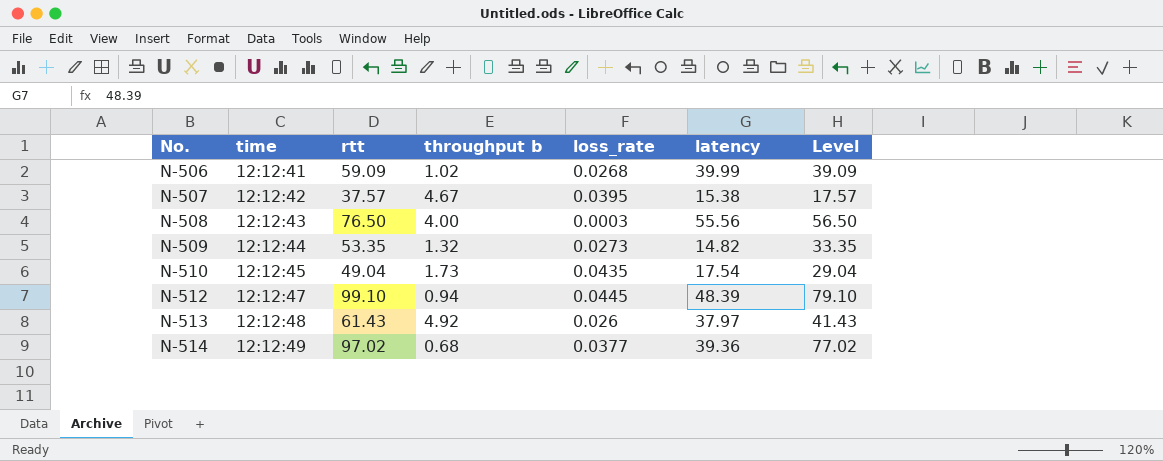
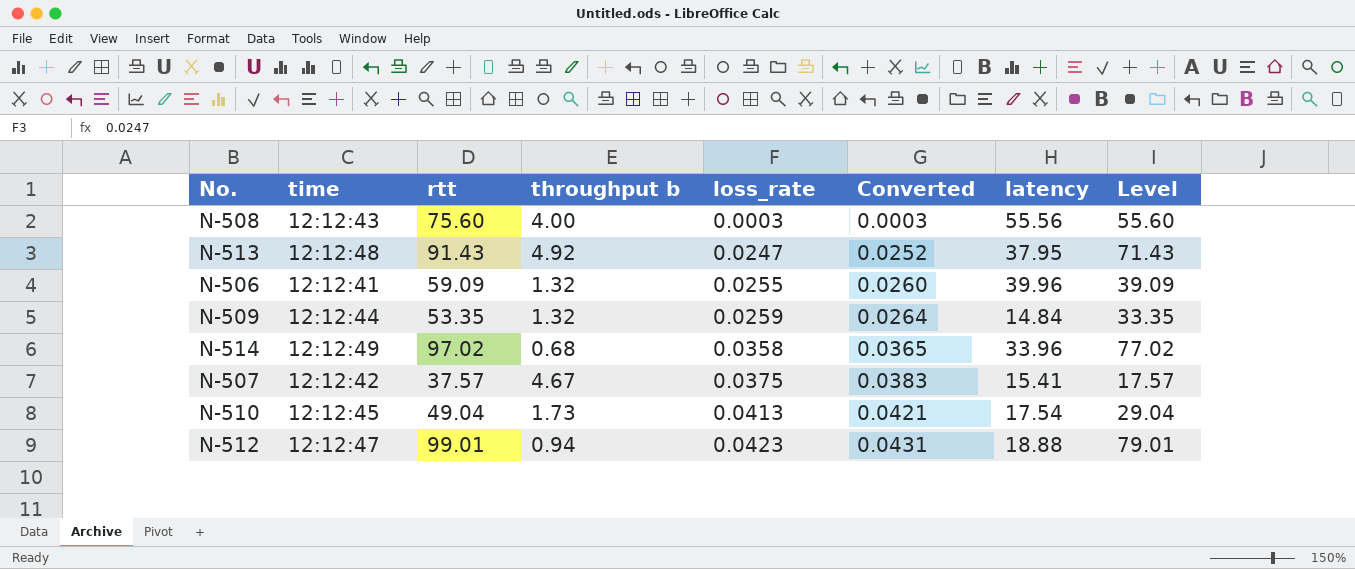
row order: No. ascending -> loss_rate ascending
column Converted | formula: none -> [loss_rate] * 1.02
N-508 | rtt: 76.50 -> 75.60
N-508 | Level: 56.50 -> 55.60
N-513 | rtt: 61.43 -> 91.43
N-513 | loss_rate: 0.026 -> 0.0247
N-513 | latency: 37.97 -> 37.95
N-513 | Level: 41.43 -> 71.43
N-506 | throughput b: 1.02 -> 1.32
N-506 | loss_rate: 0.0268 -> 0.0255
N-506 | latency: 39.99 -> 39.96
N-509 | loss_rate: 0.0273 -> 0.0259
N-509 | latency: 14.82 -> 14.84
N-514 | loss_rate: 0.0377 -> 0.0358
N-514 | latency: 39.36 -> 33.96
N-507 | loss_rate: 0.0395 -> 0.0375
N-507 | latency: 15.38 -> 15.41
N-510 | loss_rate: 0.0435 -> 0.0413
N-512 | rtt: 99.10 -> 99.01
N-512 | loss_rate: 0.0445 -> 0.0423
N-512 | latency: 48.39 -> 18.88
N-512 | Level: 79.10 -> 79.01

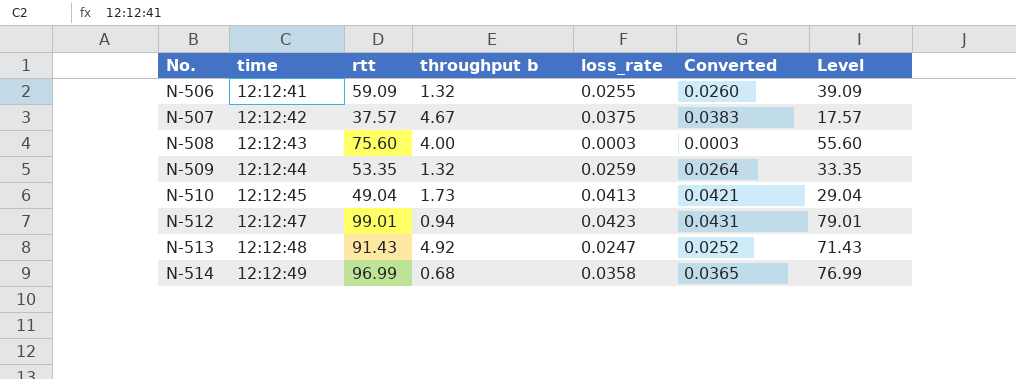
row order: loss_rate ascending -> No. ascending
column latency | position: 7 -> none
N-514 | rtt: 97.02 -> 96.99
N-514 | Level: 77.02 -> 76.99

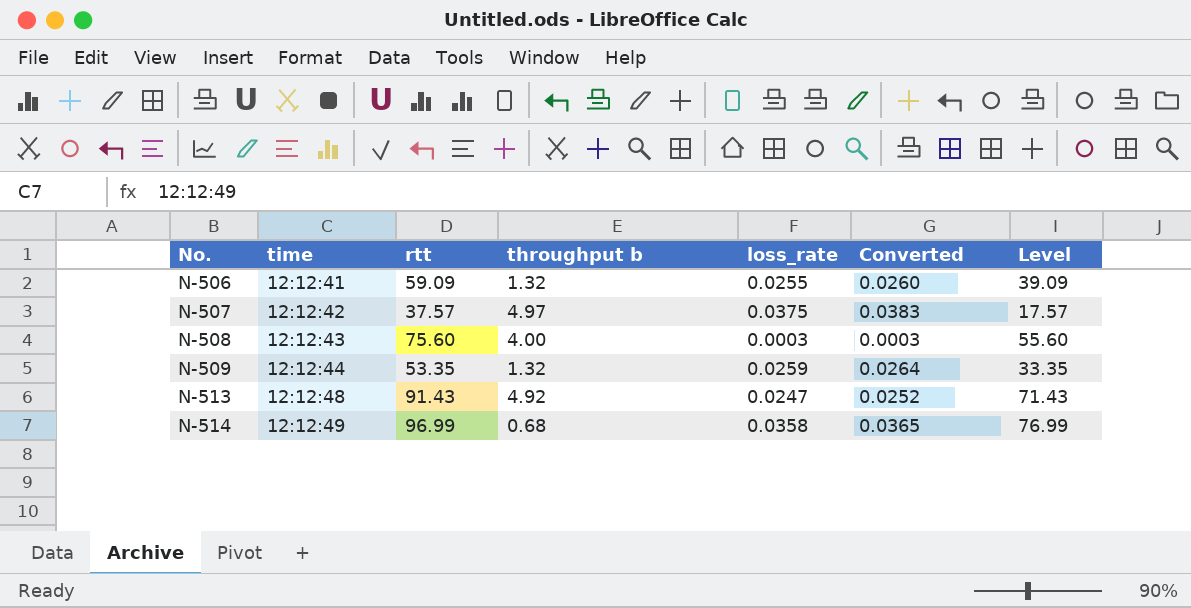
row N-510: 12:12:45 | 49.04 | 1.73 | 0.0413 | 0.0421 | 29.04 -> none
row N-512: 12:12:47 | 99.01 | 0.94 | 0.0423 | 0.0431 | 79.01 -> none
N-507 | throughput b: 4.67 -> 4.97

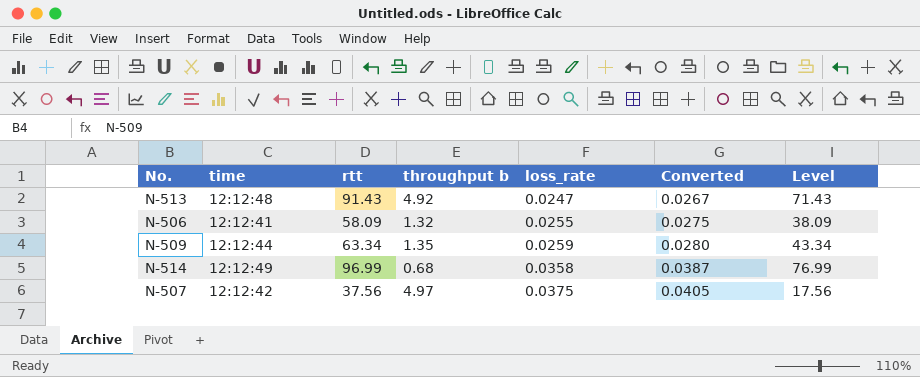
row order: No. ascending -> loss_rate ascending
column Converted | formula: [loss_rate] * 1.02 -> [loss_rate] * 1.08
row N-508: 12:12:43 | 75.60 | 4.00 | 0.0003 | 0.0003 | 55.60 -> none
N-506 | rtt: 59.09 -> 58.09
N-506 | Level: 39.09 -> 38.09
N-509 | rtt: 53.35 -> 63.34
N-509 | throughput b: 1.32 -> 1.35
N-509 | Level: 33.35 -> 43.34
N-507 | rtt: 37.57 -> 37.56
N-507 | Level: 17.57 -> 17.56

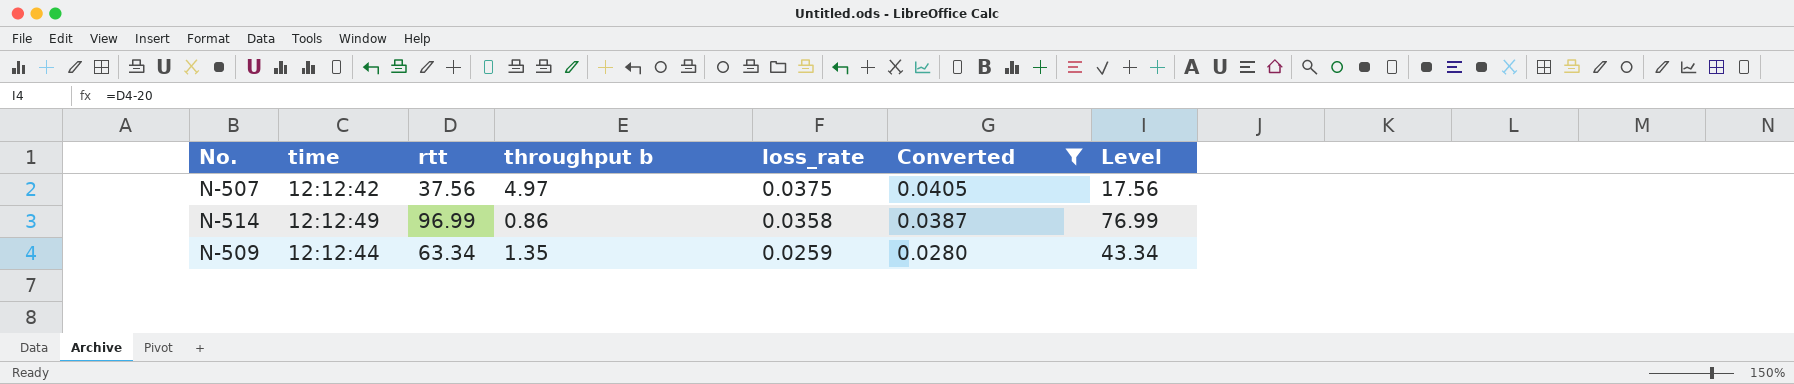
filter: none -> Converted >= 0.0280
row order: loss_rate ascending -> loss_rate descending
N-514 | throughput b: 0.68 -> 0.86

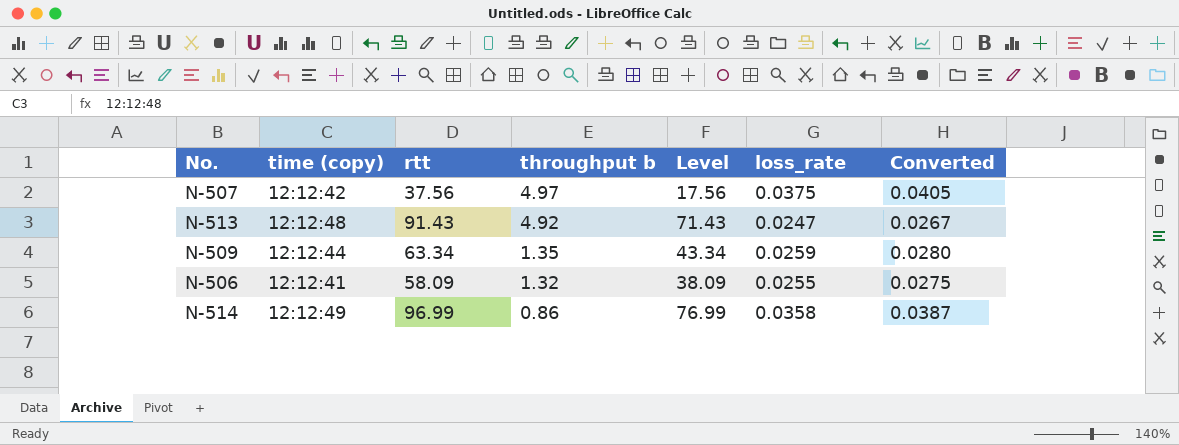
filter: Converted >= 0.0280 -> none
row order: loss_rate descending -> throughput b descending
column name: time -> time (copy)
column Level | position: 7 -> 5

